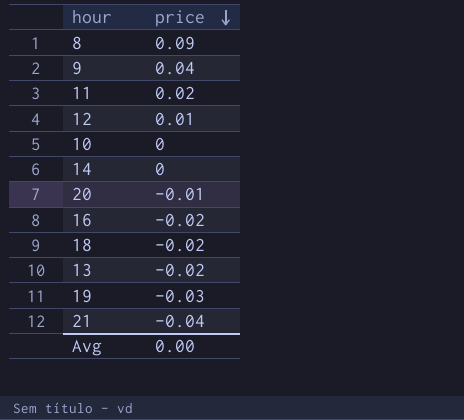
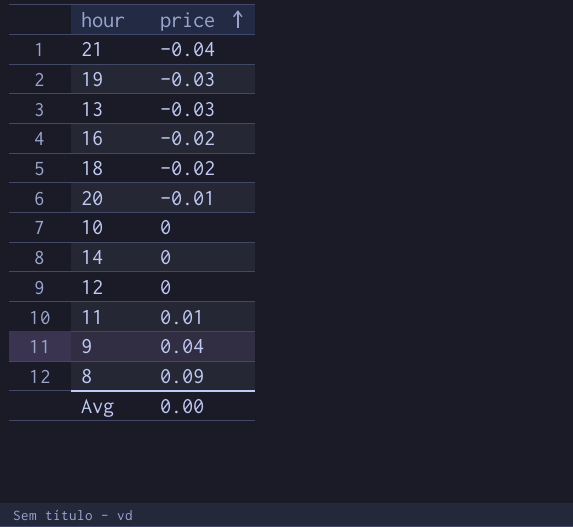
row order: price descending -> price ascending
13 | price: -0.02 -> -0.03
12 | price: 0.01 -> 0
11 | price: 0.02 -> 0.01

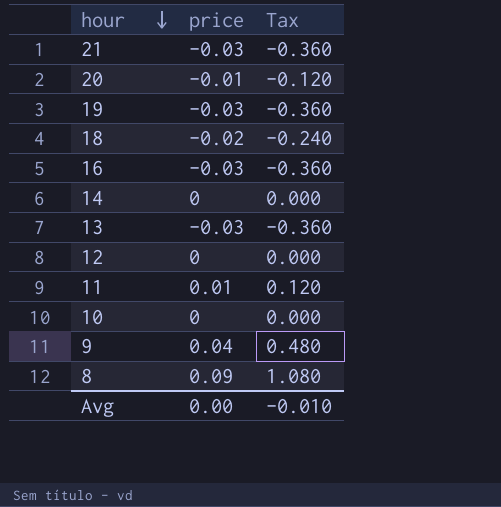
row order: price ascending -> hour descending
column Tax | formula: none -> [price] * 12
21 | price: -0.04 -> -0.03
16 | price: -0.02 -> -0.03

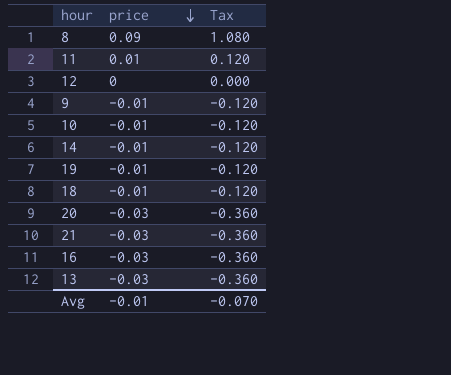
row order: hour descending -> price descending
9 | price: 0.04 -> -0.01
9 | Tax: 0.480 -> -0.120
10 | price: 0 -> -0.01
10 | Tax: 0.000 -> -0.120
14 | price: 0 -> -0.01
14 | Tax: 0.000 -> -0.120
19 | price: -0.03 -> -0.01
19 | Tax: -0.360 -> -0.120
18 | price: -0.02 -> -0.01
18 | Tax: -0.240 -> -0.120
20 | price: -0.01 -> -0.03
20 | Tax: -0.120 -> -0.360
Avg | price: 0.00 -> -0.01
Avg | Tax: -0.010 -> -0.070

